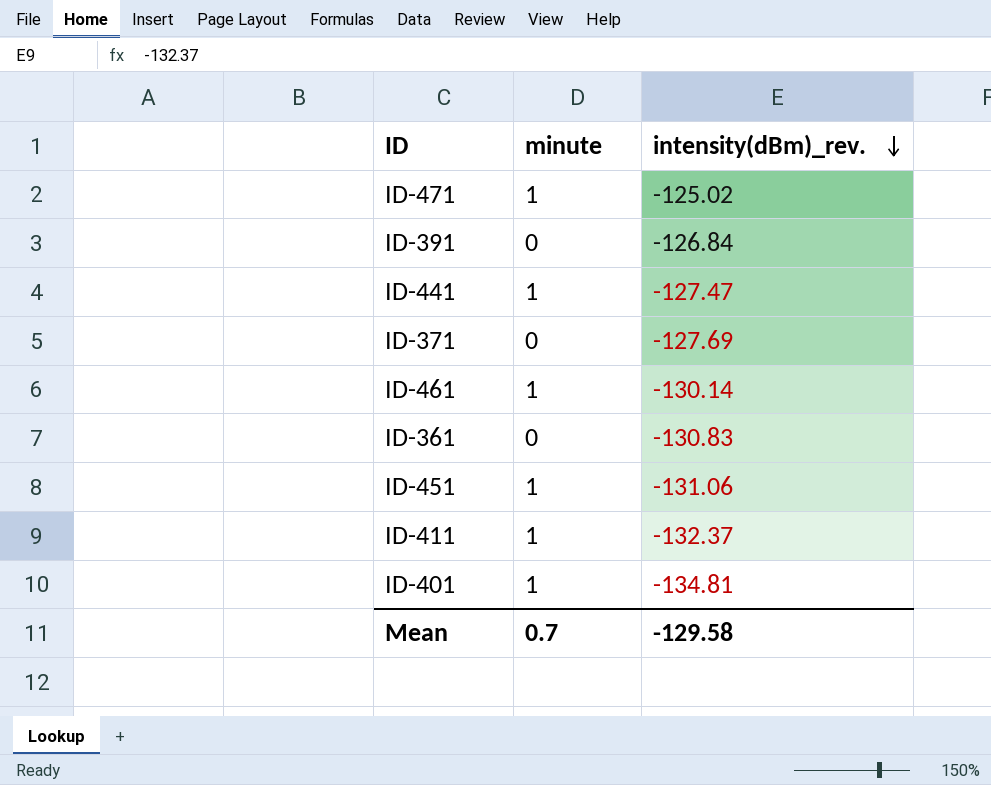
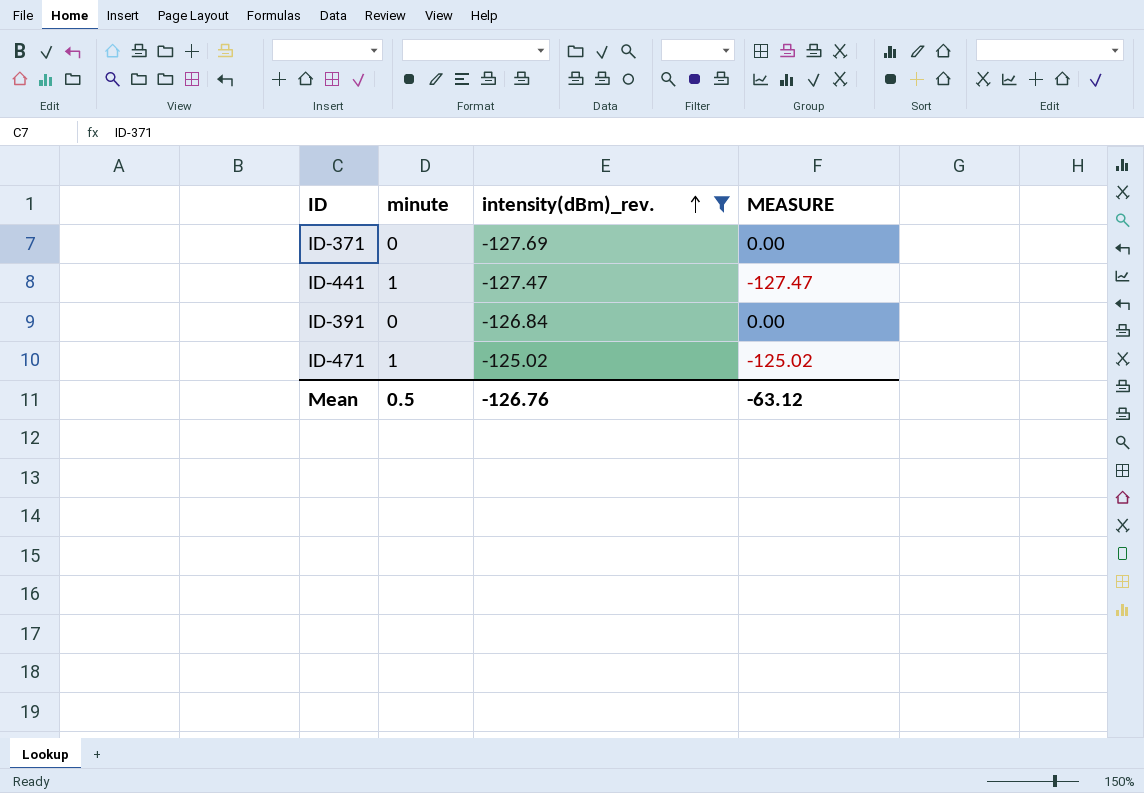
filter: none -> intensity(dBm)_rev. >= -127.69
row order: intensity(dBm)_rev. descending -> intensity(dBm)_rev. ascending
column MEASURE | formula: none -> [minute] * [intensity(dBm)_rev.]
Mean | minute: 0.7 -> 0.5
Mean | intensity(dBm)_rev.: -129.58 -> -126.76

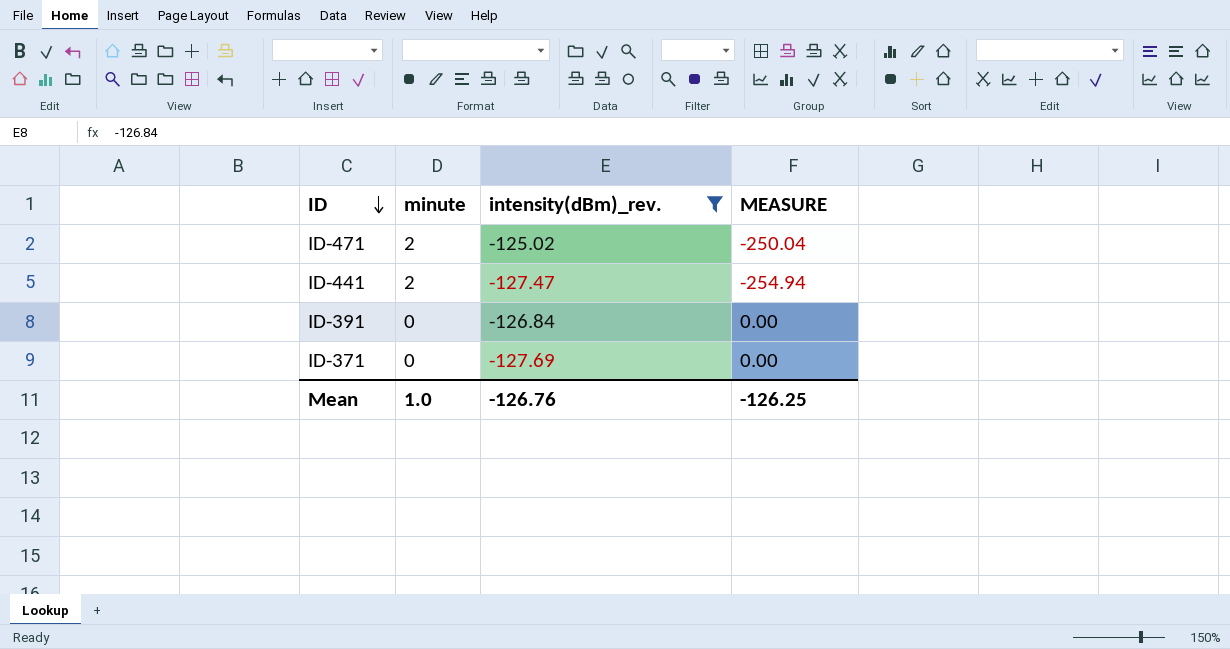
row order: intensity(dBm)_rev. ascending -> ID descending
ID-471 | minute: 1 -> 2
ID-471 | MEASURE: -125.02 -> -250.04
ID-441 | minute: 1 -> 2
ID-441 | MEASURE: -127.47 -> -254.94
Mean | minute: 0.5 -> 1.0
Mean | MEASURE: -63.12 -> -126.25

